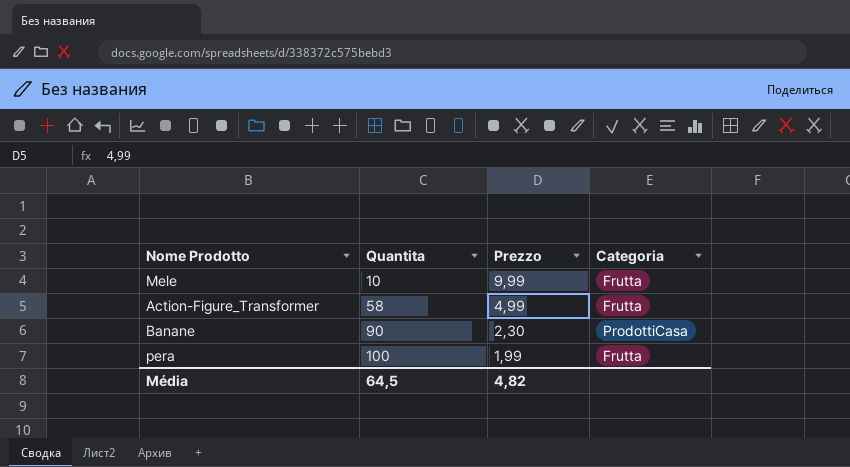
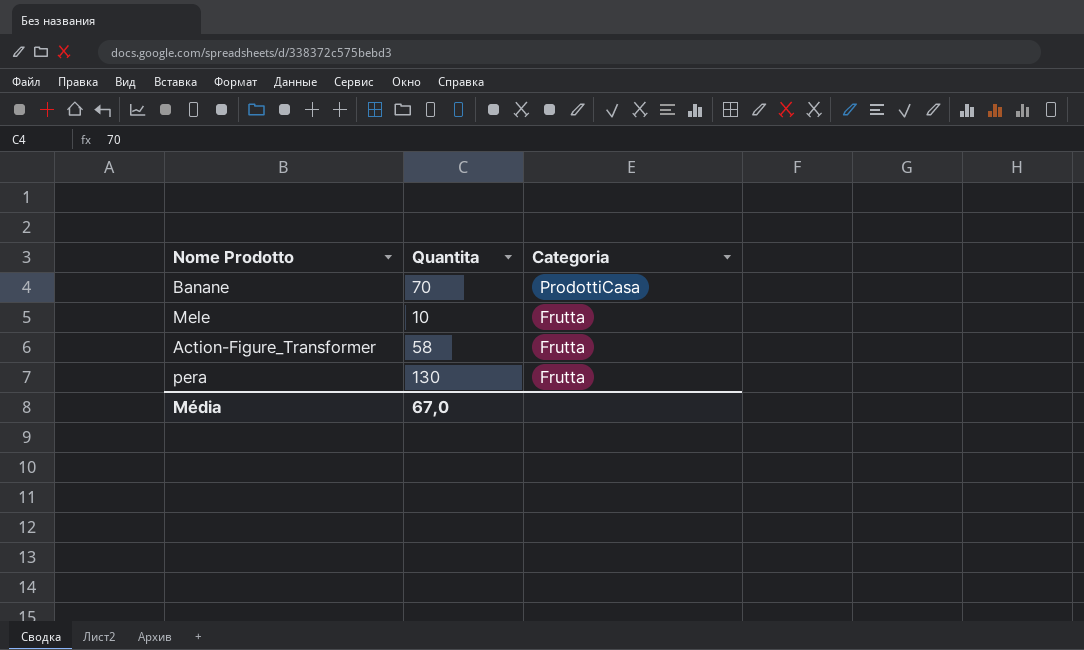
row order: Quantita ascending -> Categoria descending
column Prezzo | position: 3 -> none
Banane | Quantita: 90 -> 70
pera | Quantita: 100 -> 130
Média | Quantita: 64,5 -> 67,0

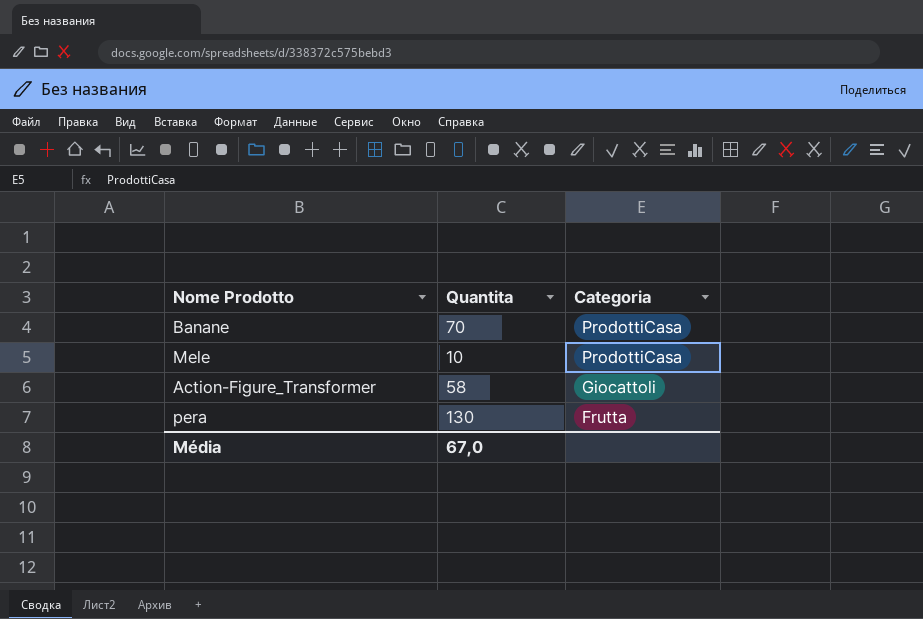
Mele | Categoria: Frutta -> ProdottiCasa
Action-Figure_Transformer | Categoria: Frutta -> Giocattoli

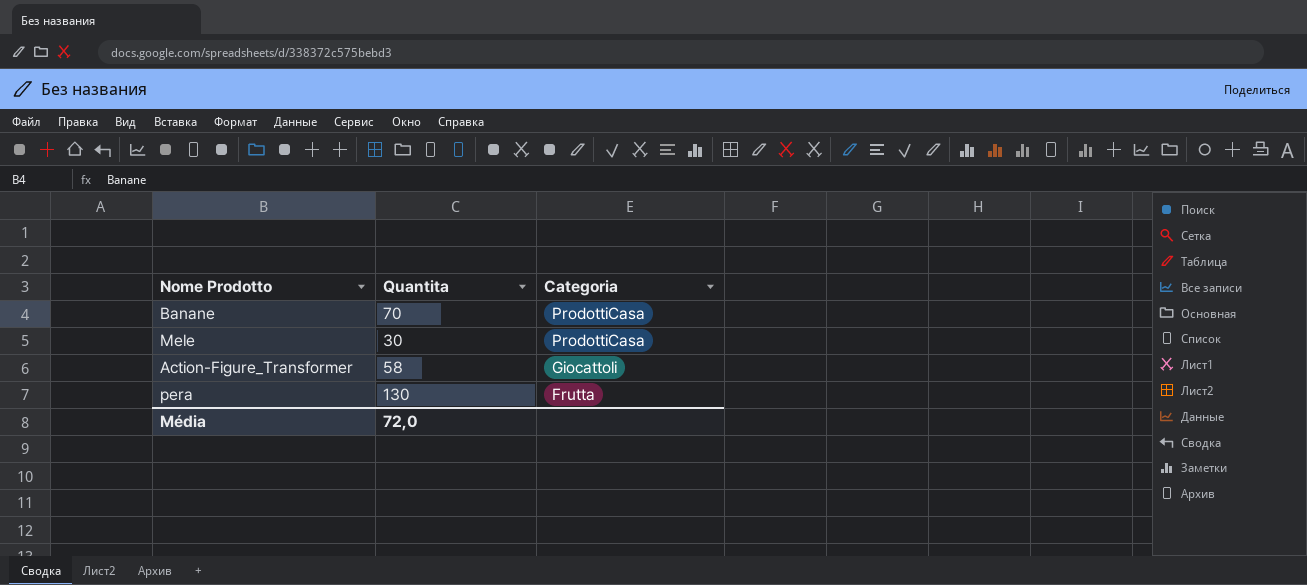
Mele | Quantita: 10 -> 30
Média | Quantita: 67,0 -> 72,0

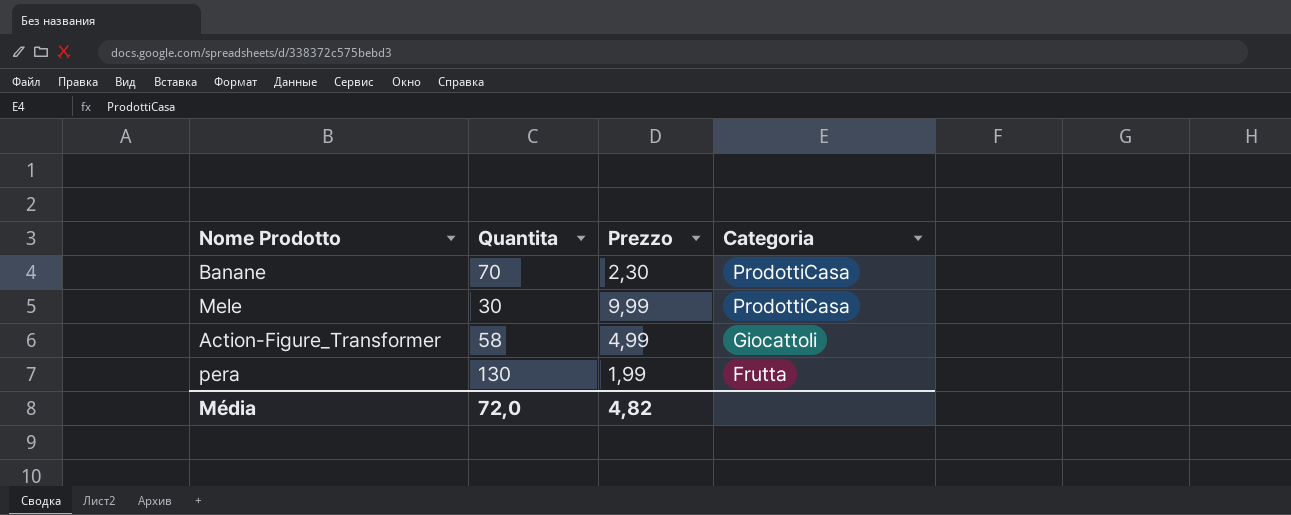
column Prezzo | position: none -> 3

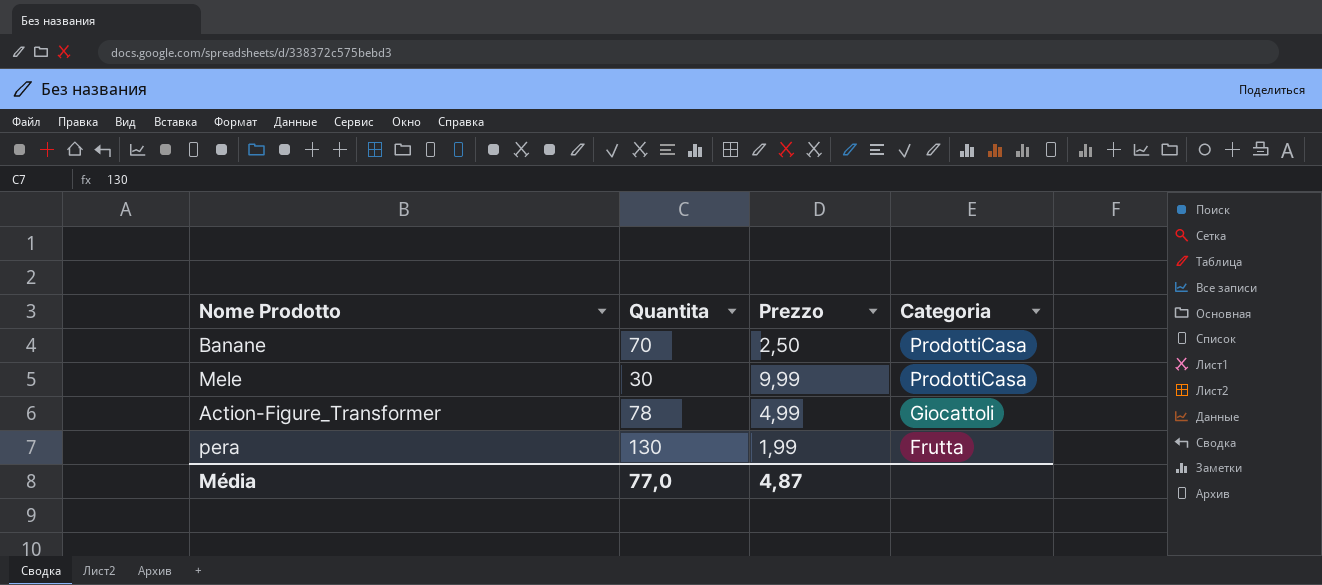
Banane | Prezzo: 2,30 -> 2,50
Action-Figure_Transformer | Quantita: 58 -> 78
Média | Quantita: 72,0 -> 77,0
Média | Prezzo: 4,82 -> 4,87

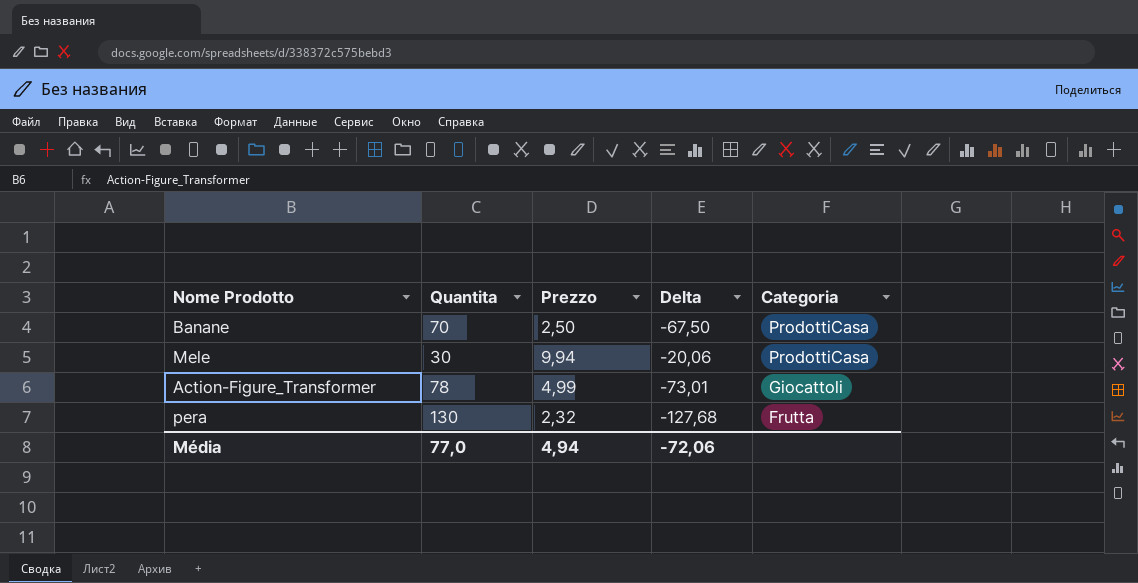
column Delta | formula: none -> [Prezzo] - [Quantita]
Mele | Prezzo: 9,99 -> 9,94
pera | Prezzo: 1,99 -> 2,32
Média | Prezzo: 4,87 -> 4,94

